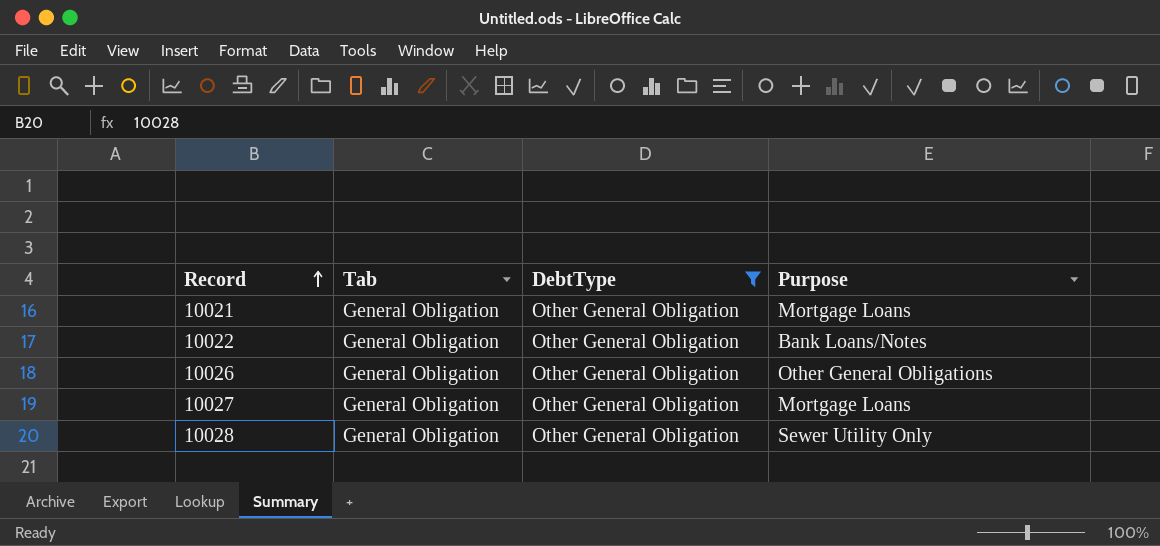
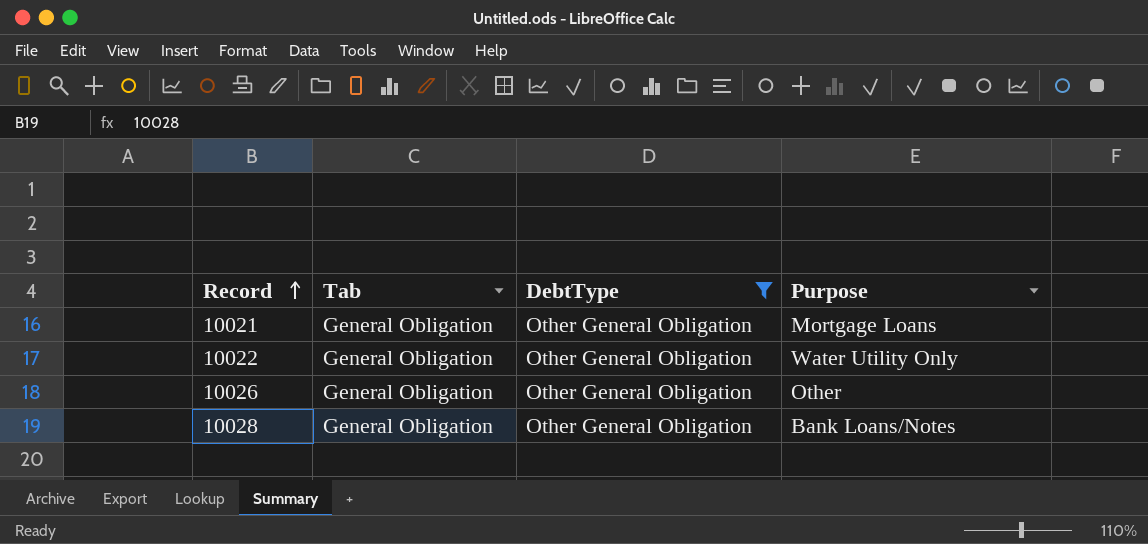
row 10027: General Obligation | Other General Obligation | Mortgage Loans -> none
10022 | Purpose: Bank Loans/Notes -> Water Utility Only
10026 | Purpose: Other General Obligations -> Other
10028 | Purpose: Sewer Utility Only -> Bank Loans/Notes

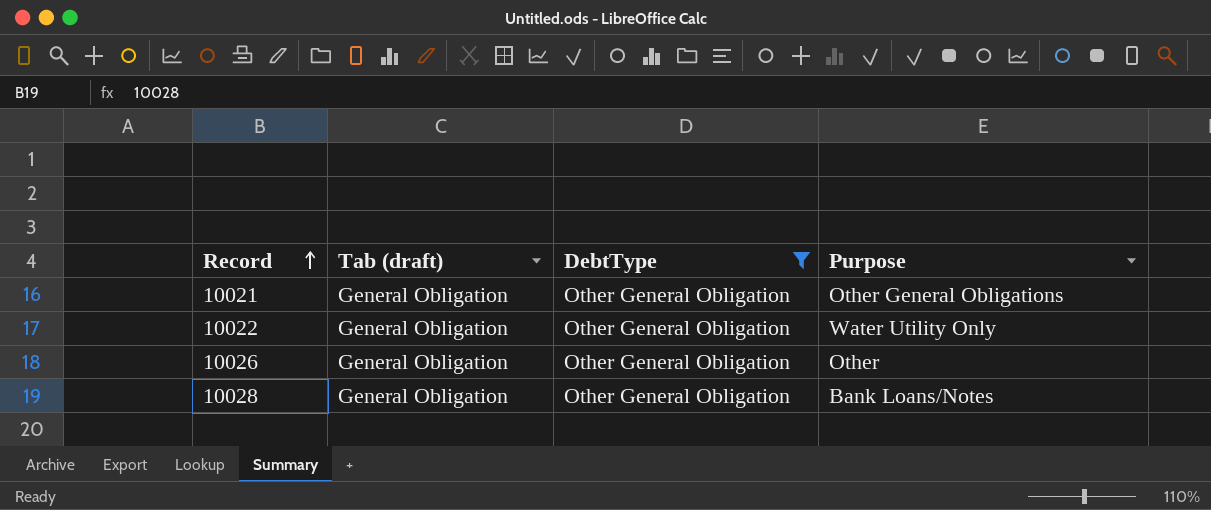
column name: Tab -> Tab (draft)
10021 | Purpose: Mortgage Loans -> Other General Obligations

